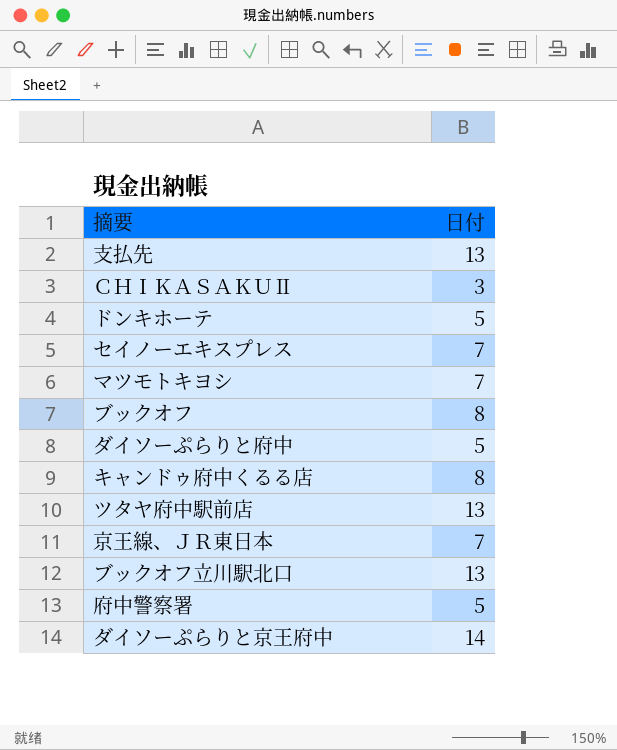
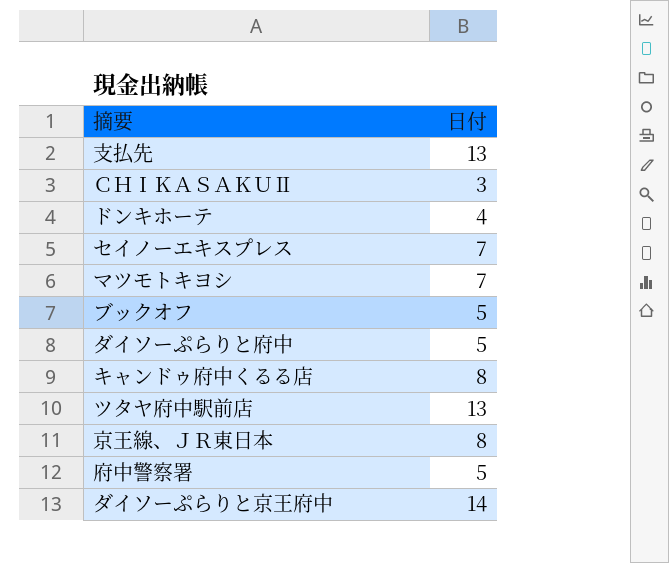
row ブックオフ立川駅北口: 13 -> none
ドンキホーテ | 日付: 5 -> 4
ブックオフ | 日付: 8 -> 5
京王線、ＪＲ東日本 | 日付: 7 -> 8

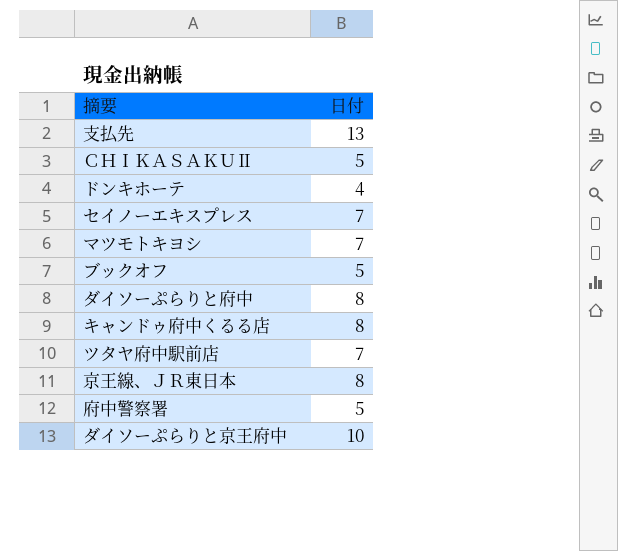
ＣＨＩＫＡＳＡＫＵⅡ | 日付: 3 -> 5
ダイソーぷらりと府中 | 日付: 5 -> 8
ツタヤ府中駅前店 | 日付: 13 -> 7
ダイソーぷらりと京王府中 | 日付: 14 -> 10

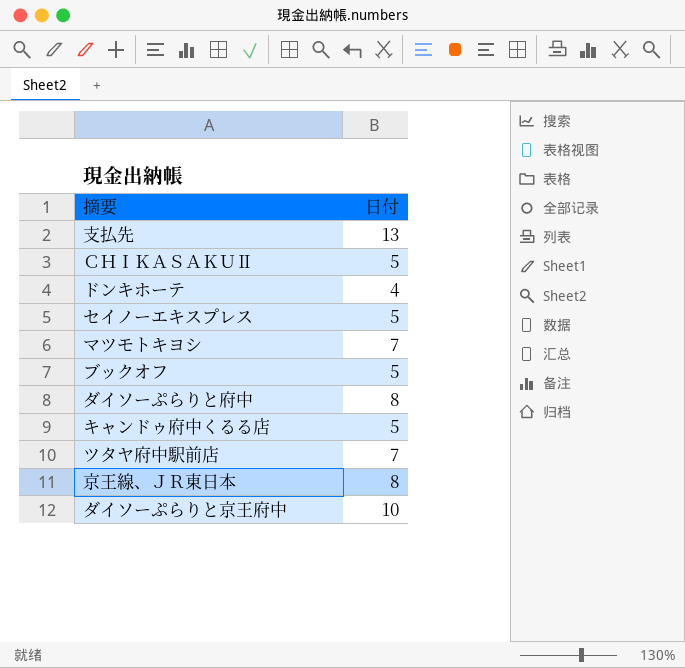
row 府中警察署: 5 -> none
セイノーエキスプレス | 日付: 7 -> 5
キャンドゥ府中くるる店 | 日付: 8 -> 5

